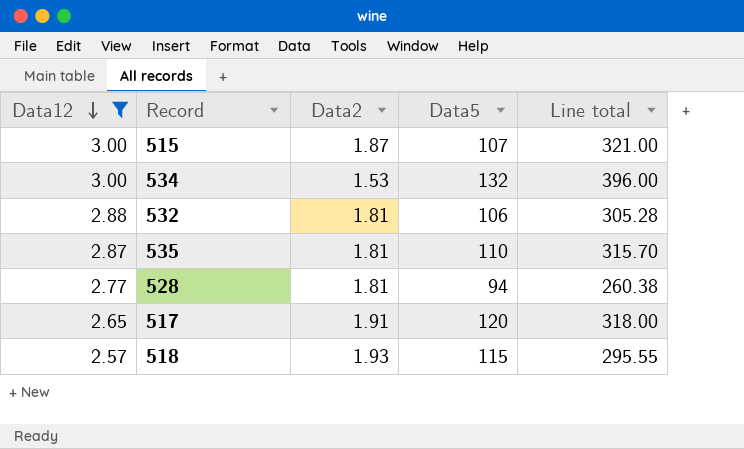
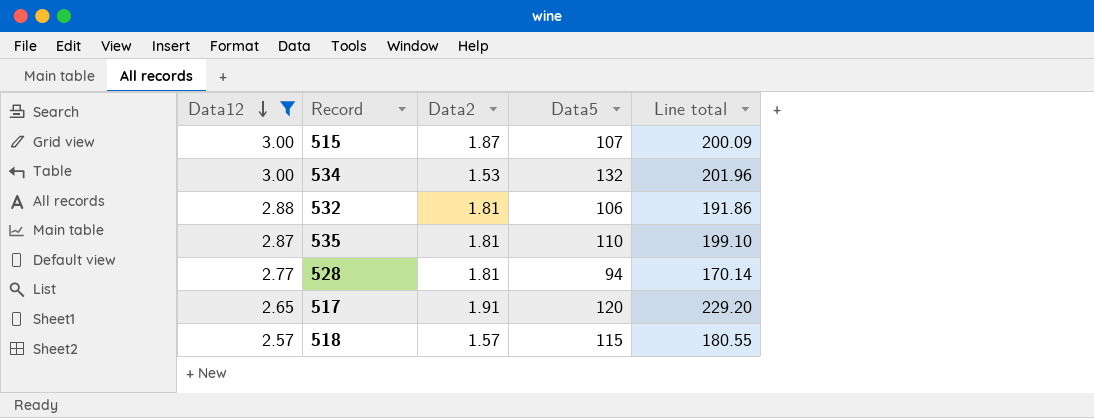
column Line total | formula: [Data12] * [Data5] -> [Data2] * [Data5]
518 | Data2: 1.93 -> 1.57

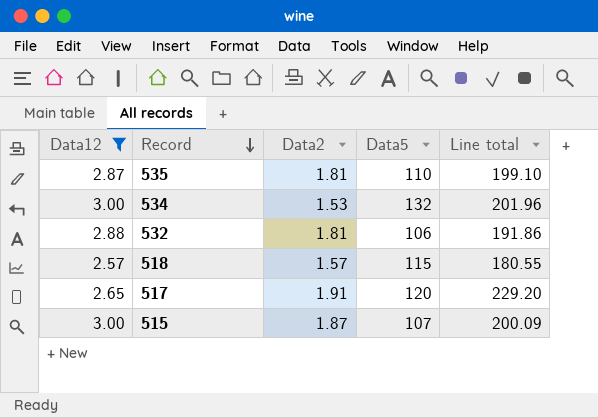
row order: Data12 descending -> Record descending
row 528: 2.77 | 1.81 | 94 | 170.14 -> none

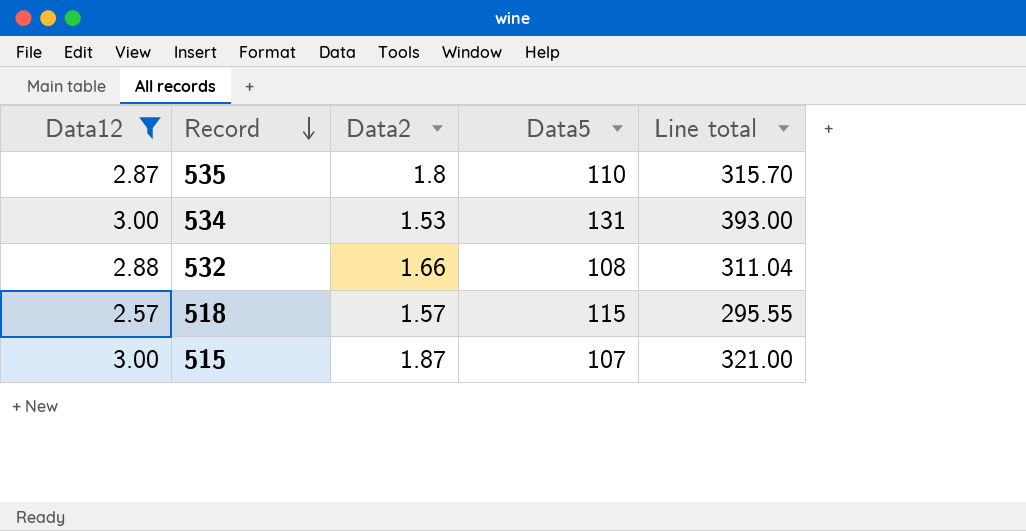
column Line total | formula: [Data2] * [Data5] -> [Data12] * [Data5]
row 517: 2.65 | 1.91 | 120 | 229.20 -> none
535 | Data2: 1.81 -> 1.8
534 | Data5: 132 -> 131
532 | Data2: 1.81 -> 1.66
532 | Data5: 106 -> 108

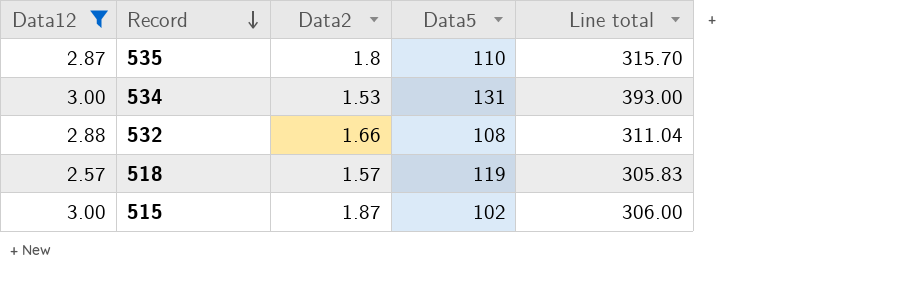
518 | Data5: 115 -> 119
518 | Line total: 295.55 -> 305.83
515 | Data5: 107 -> 102
515 | Line total: 321.00 -> 306.00

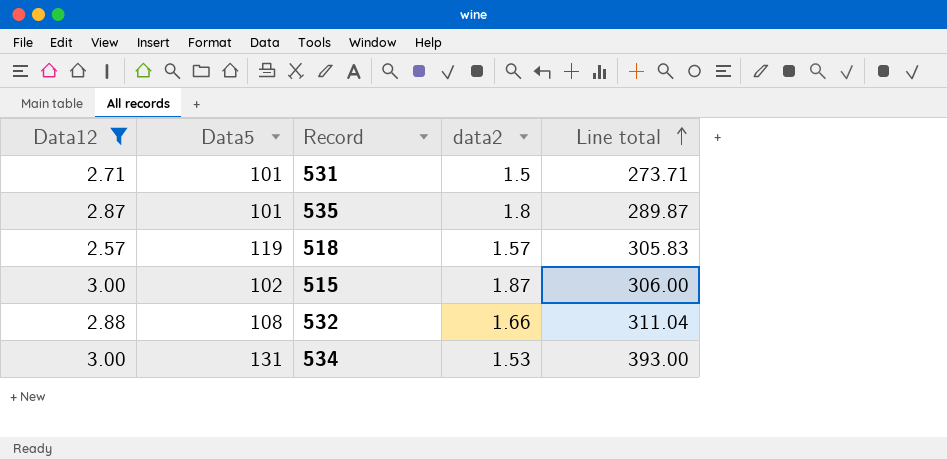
row order: Record descending -> Line total ascending
column Data5 | position: 4 -> 2
column name: Data2 -> data2
row 531: none -> 2.71 | 101 | 1.5 | 273.71
535 | Data5: 110 -> 101
535 | Line total: 315.70 -> 289.87

